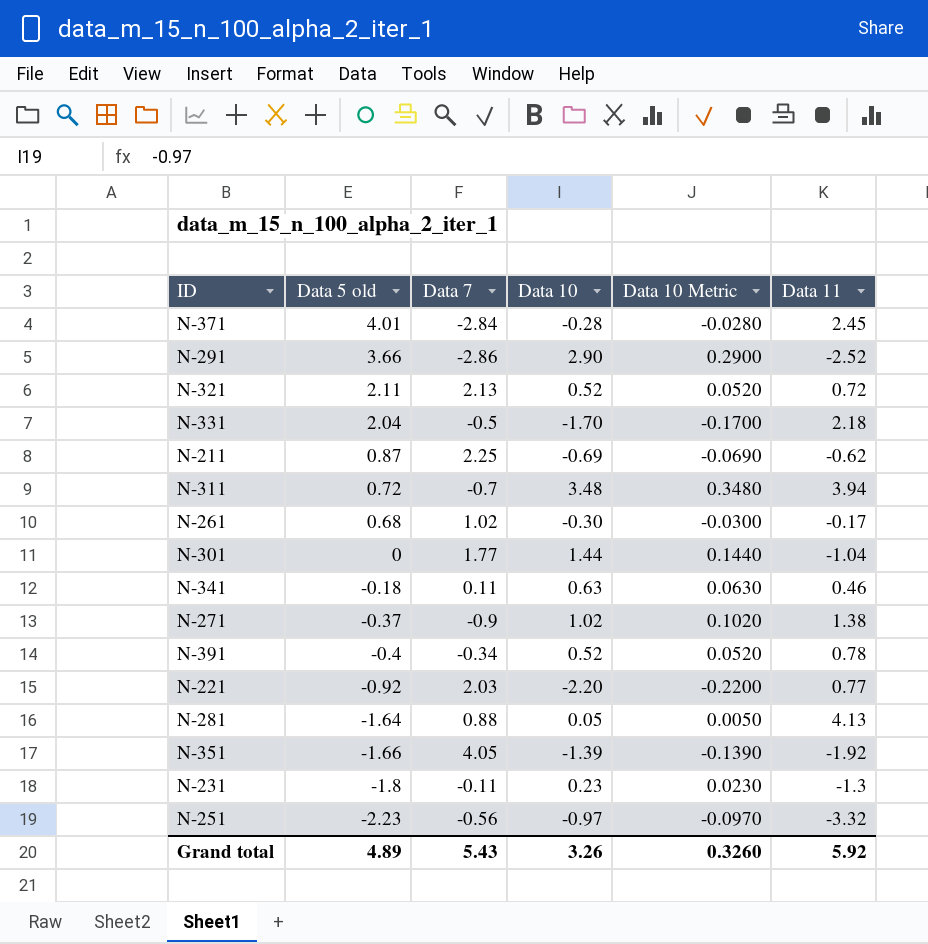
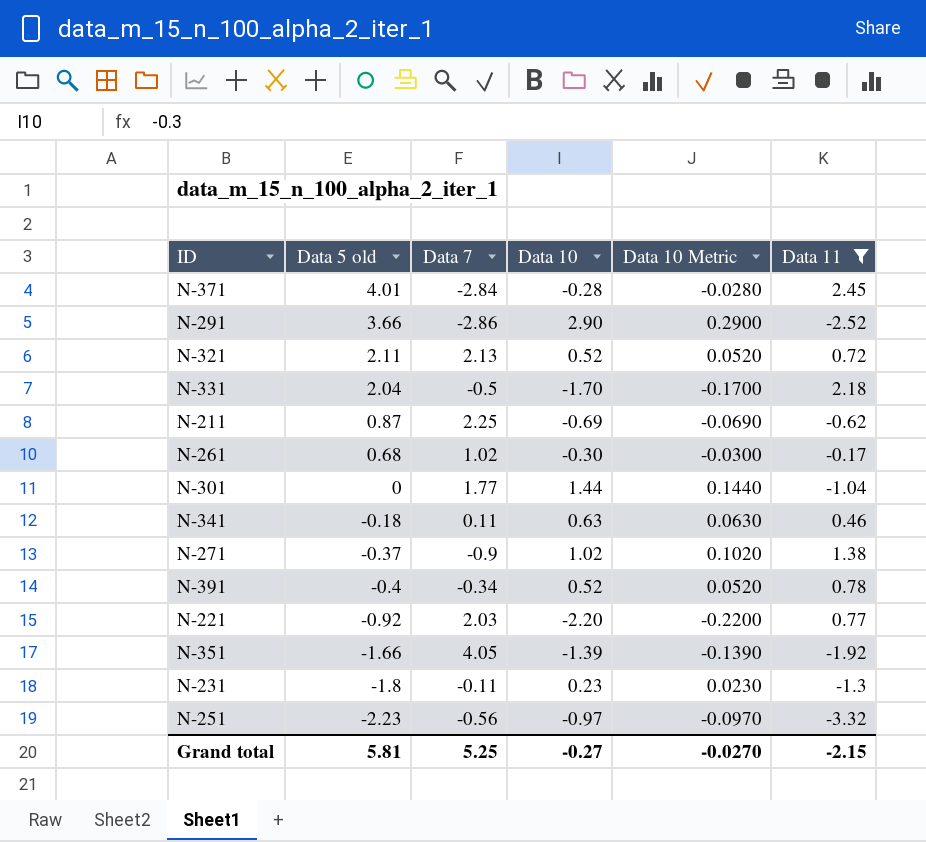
filter: none -> Data 11 <= 2.45
Grand total | Data 5 old: 4.89 -> 5.81
Grand total | Data 7: 5.43 -> 5.25
Grand total | Data 10: 3.26 -> -0.27
Grand total | Data 10 Metric: 0.3260 -> -0.0270
Grand total | Data 11: 5.92 -> -2.15

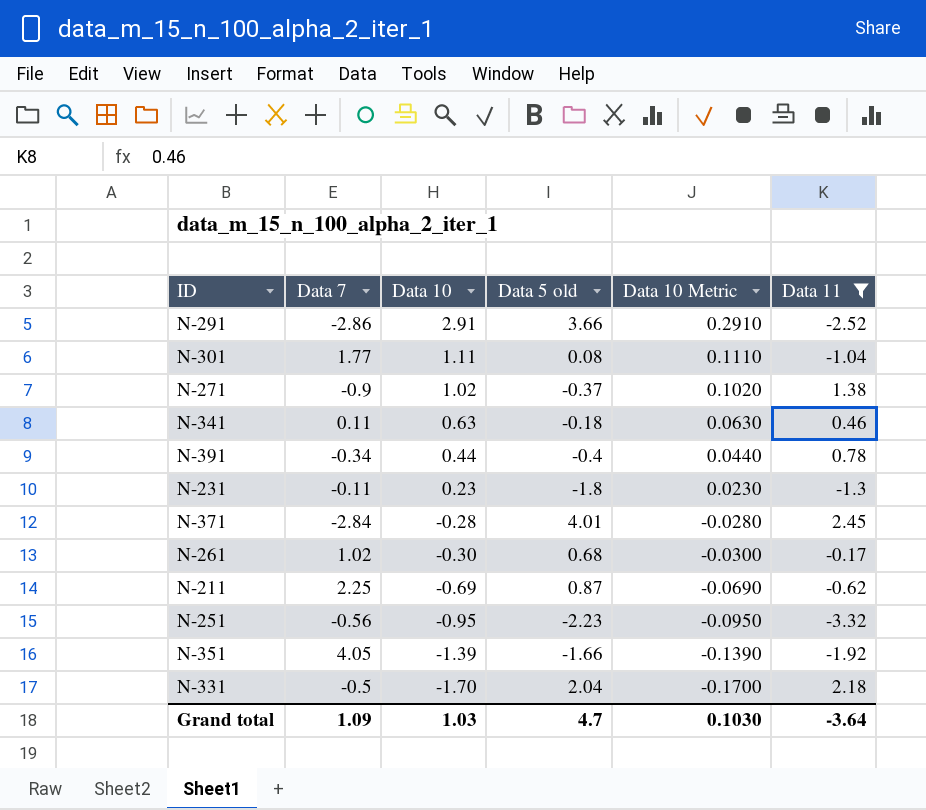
row order: Data 5 old descending -> Data 10 descending
column Data 5 old | position: 2 -> 4
row N-321: 2.11 | 2.13 | 0.52 | 0.0520 | 0.72 -> none
row N-221: -0.92 | 2.03 | -2.20 | -0.2200 | 0.77 -> none
N-291 | Data 10: 2.90 -> 2.91
N-291 | Data 10 Metric: 0.2900 -> 0.2910
N-301 | Data 10: 1.44 -> 1.11
N-301 | Data 5 old: 0 -> 0.08
N-301 | Data 10 Metric: 0.1440 -> 0.1110
N-391 | Data 10: 0.52 -> 0.44
N-391 | Data 10 Metric: 0.0520 -> 0.0440
N-251 | Data 10: -0.97 -> -0.95
N-251 | Data 10 Metric: -0.0970 -> -0.0950
Grand total | Data 7: 5.25 -> 1.09
Grand total | Data 10: -0.27 -> 1.03
Grand total | Data 5 old: 5.81 -> 4.7
Grand total | Data 10 Metric: -0.0270 -> 0.1030
Grand total | Data 11: -2.15 -> -3.64

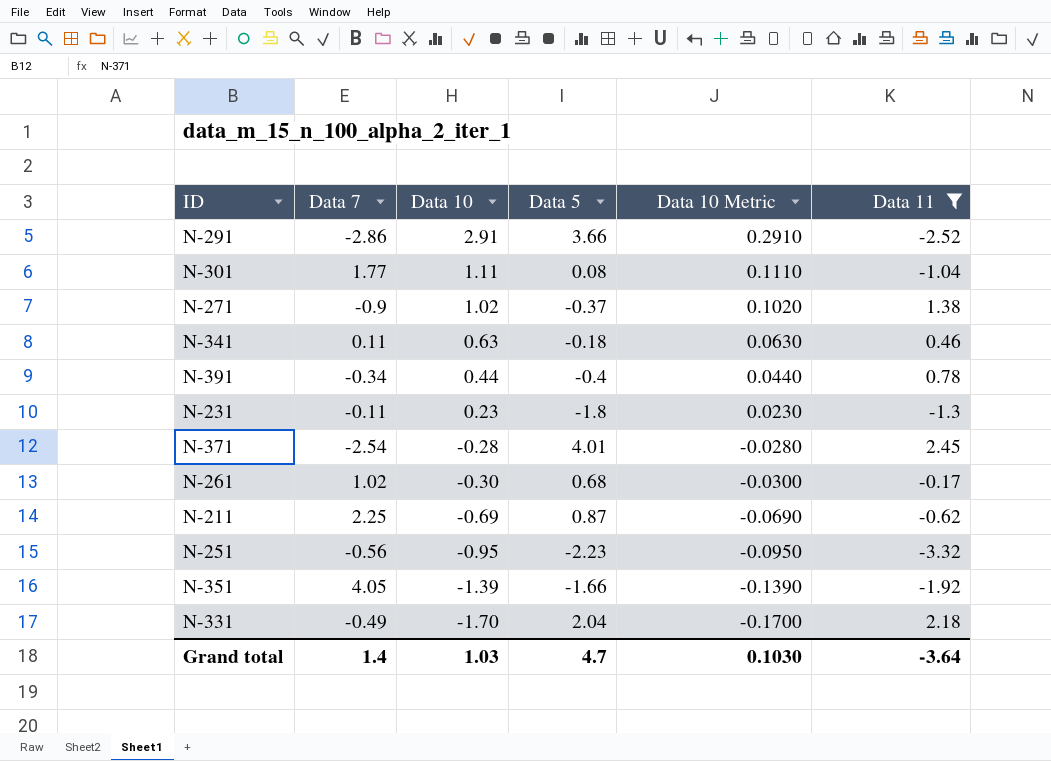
column name: Data 5 old -> Data 5
N-371 | Data 7: -2.84 -> -2.54
N-331 | Data 7: -0.5 -> -0.49
Grand total | Data 7: 1.09 -> 1.4

